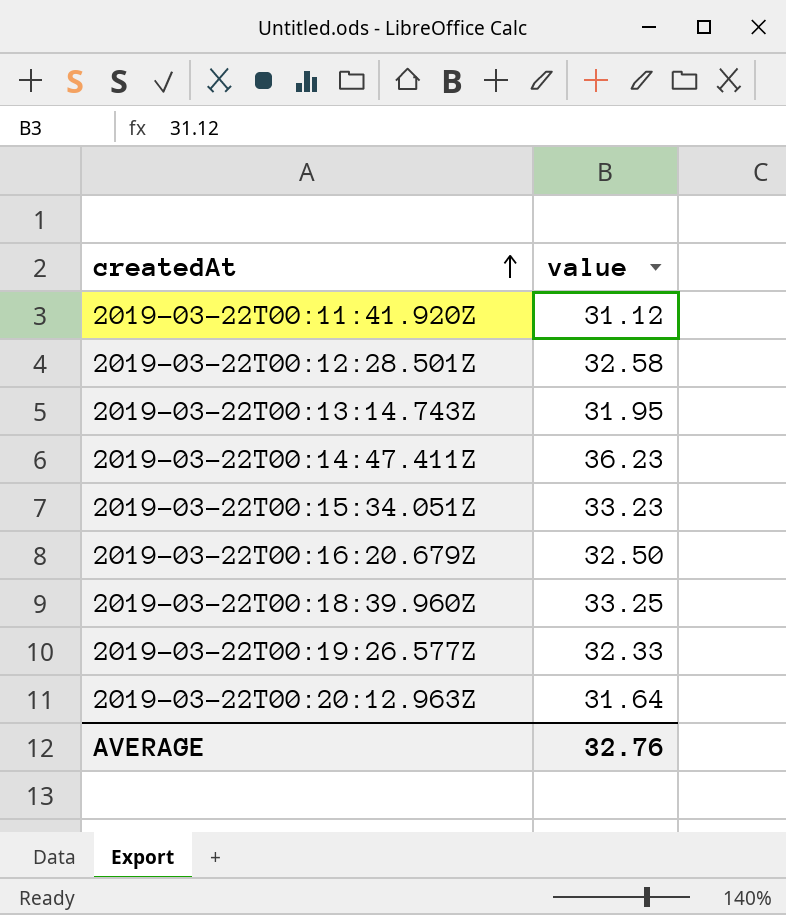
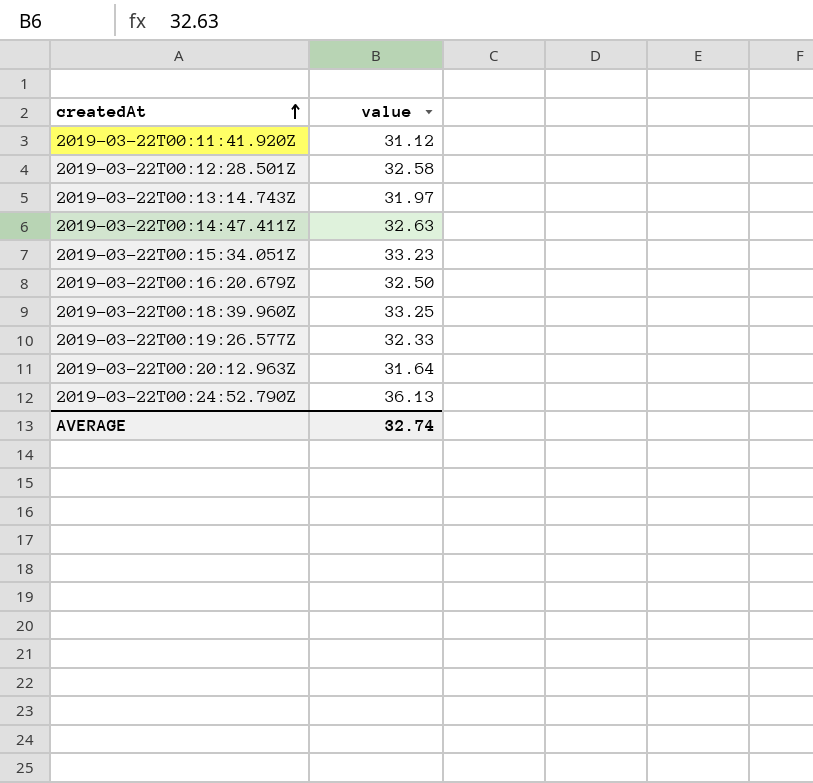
2019-03-22T00:13:14.743Z | value: 31.95 -> 31.97
2019-03-22T00:14:47.411Z | value: 36.23 -> 32.63
row 2019-03-22T00:24:52.790Z: none -> 36.13
AVERAGE | value: 32.76 -> 32.74

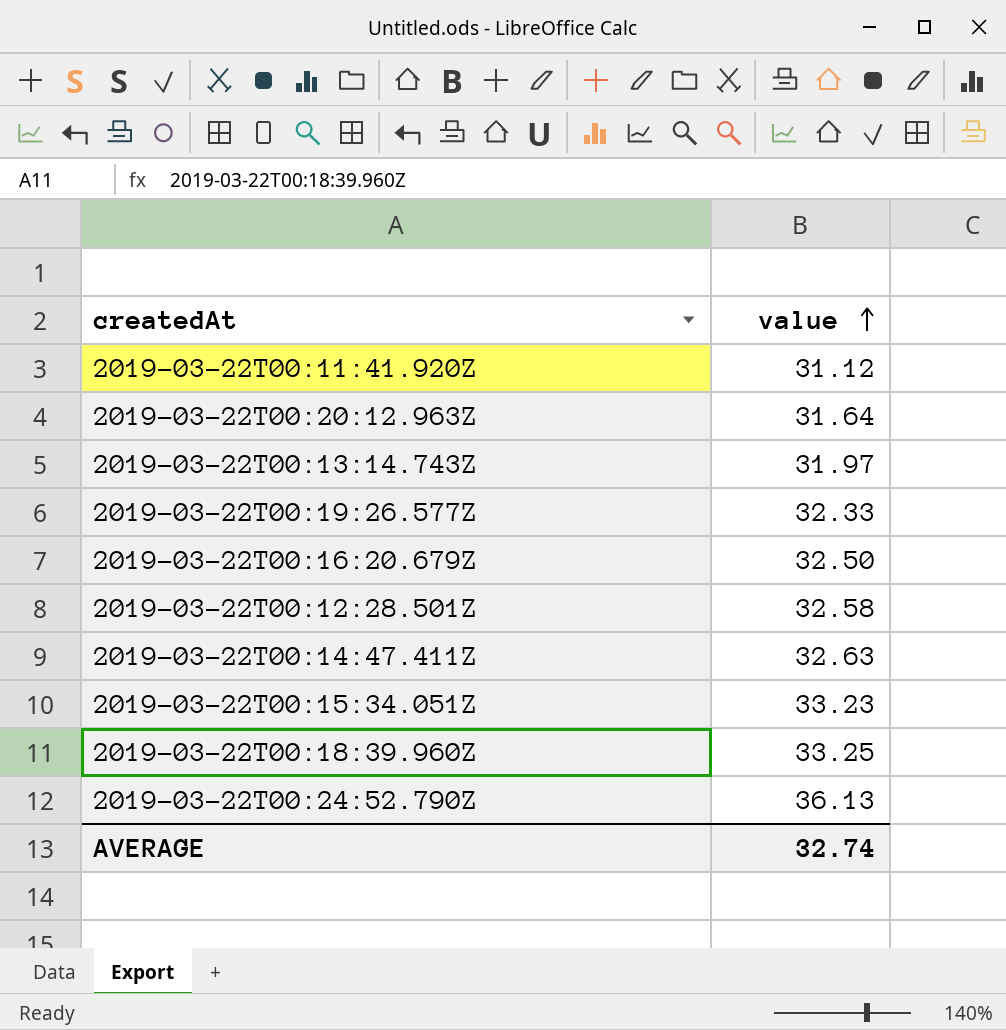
row order: createdAt ascending -> value ascending

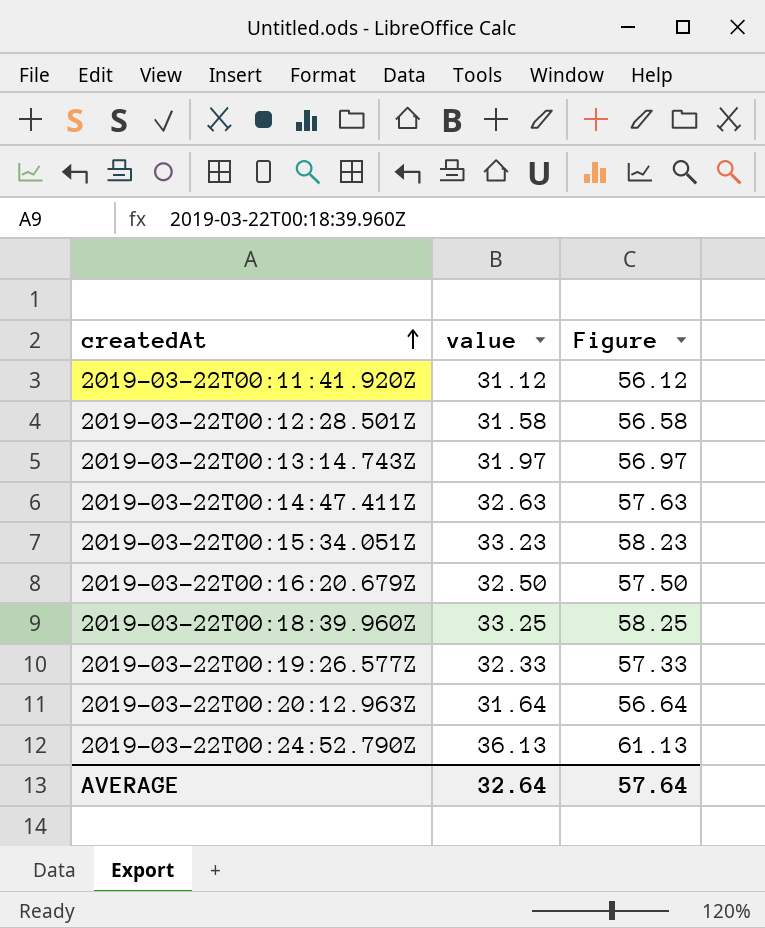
row order: value ascending -> createdAt ascending
column Figure | formula: none -> [value] + 25
2019-03-22T00:12:28.501Z | value: 32.58 -> 31.58
AVERAGE | value: 32.74 -> 32.64

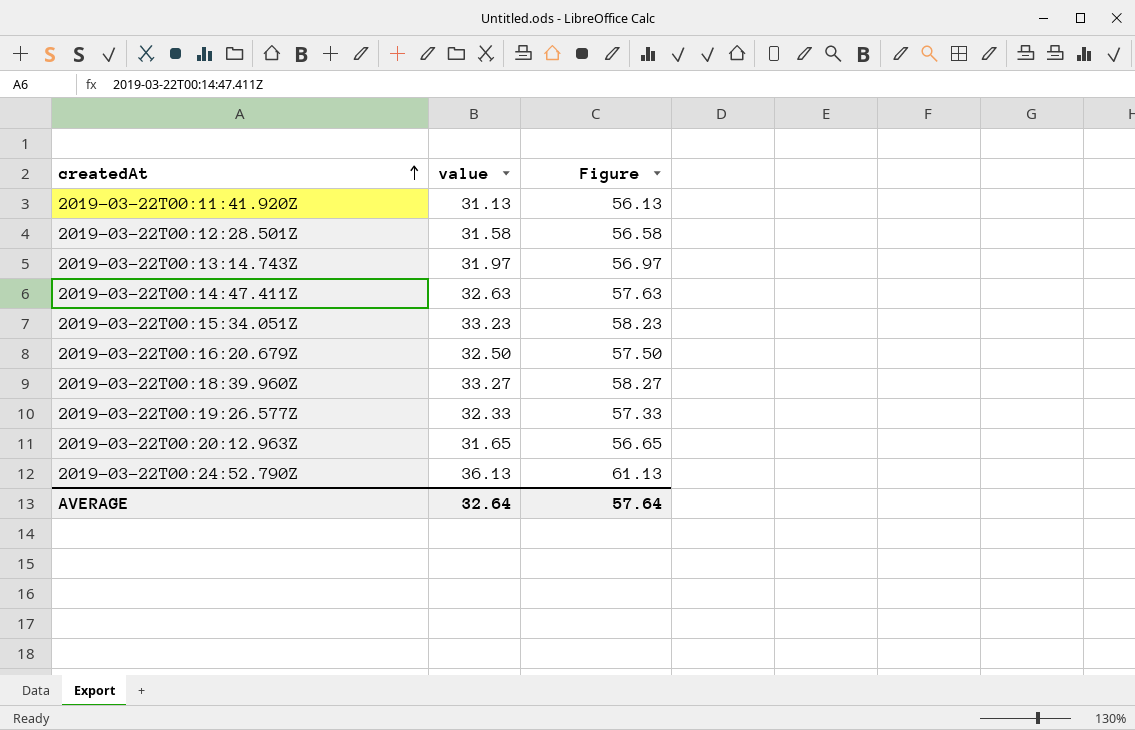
2019-03-22T00:11:41.920Z | value: 31.12 -> 31.13
2019-03-22T00:11:41.920Z | Figure: 56.12 -> 56.13
2019-03-22T00:18:39.960Z | value: 33.25 -> 33.27
2019-03-22T00:18:39.960Z | Figure: 58.25 -> 58.27
2019-03-22T00:20:12.963Z | value: 31.64 -> 31.65
2019-03-22T00:20:12.963Z | Figure: 56.64 -> 56.65

